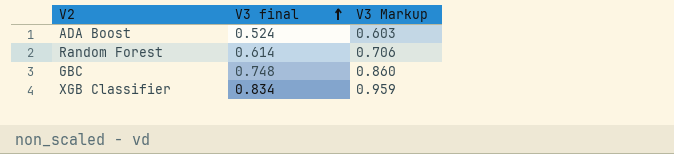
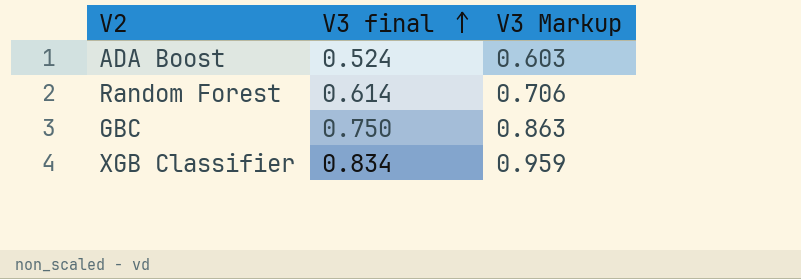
GBC | V3 final: 0.748 -> 0.750
GBC | V3 Markup: 0.860 -> 0.863

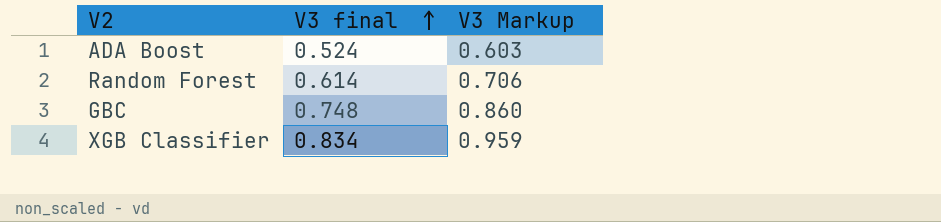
GBC | V3 final: 0.750 -> 0.748
GBC | V3 Markup: 0.863 -> 0.860

